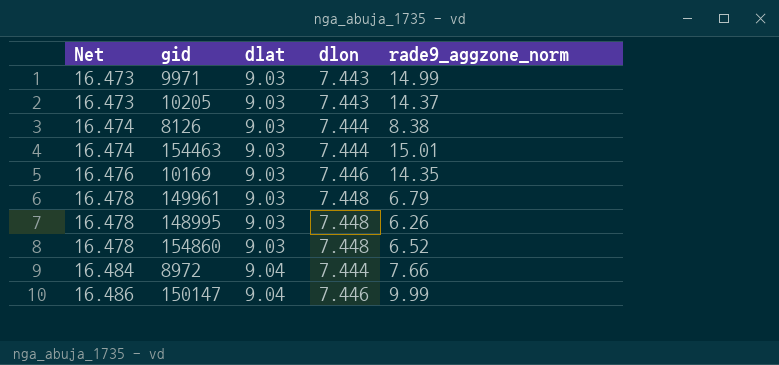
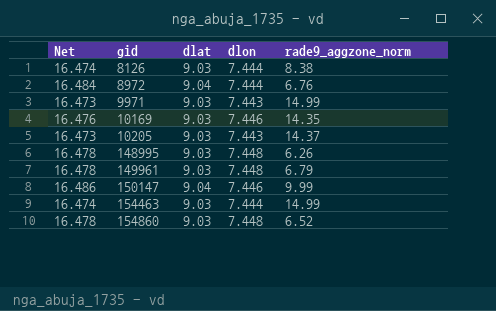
row order: Net ascending -> gid ascending
8972 | rade9_aggzone_norm: 7.66 -> 6.76
154463 | rade9_aggzone_norm: 15.01 -> 14.99

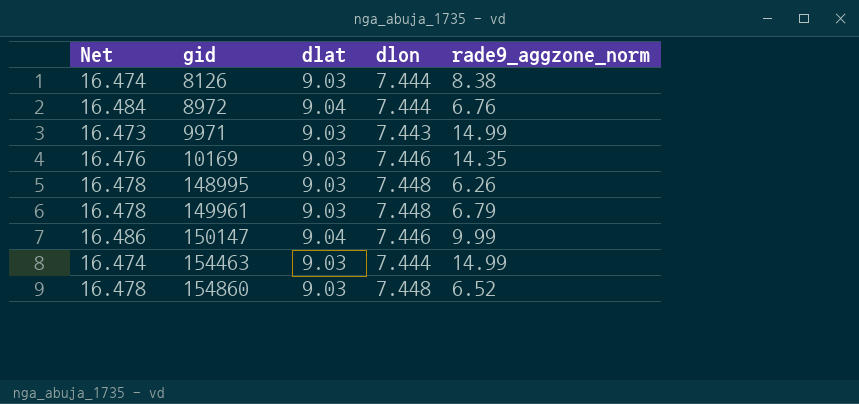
row 10205: 16.473 | 9.03 | 7.443 | 14.37 -> none

